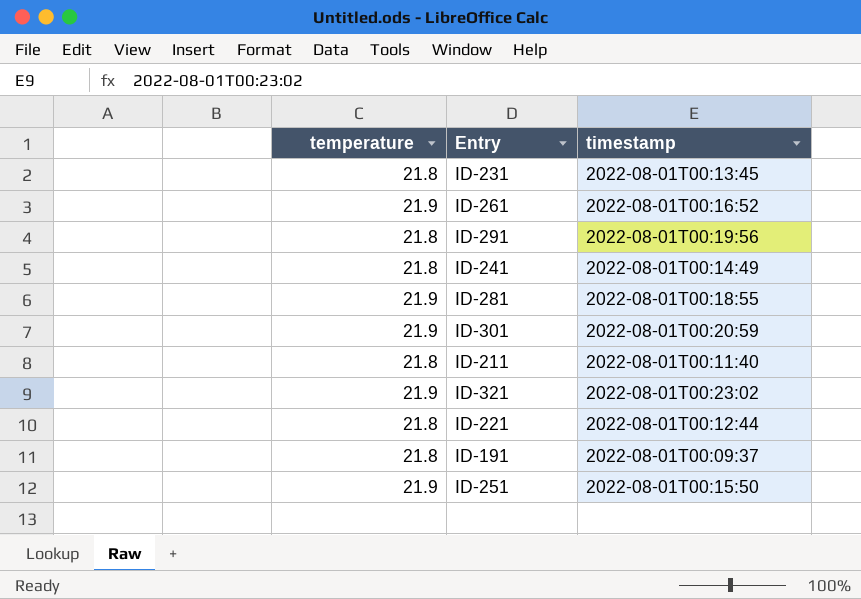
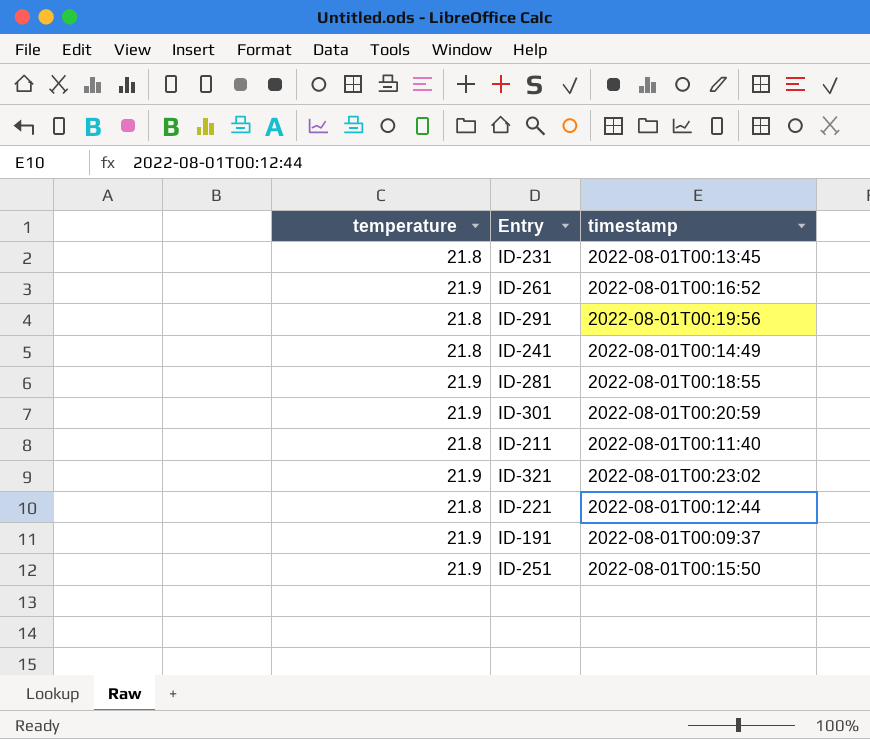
ID-191 | temperature: 21.8 -> 21.9

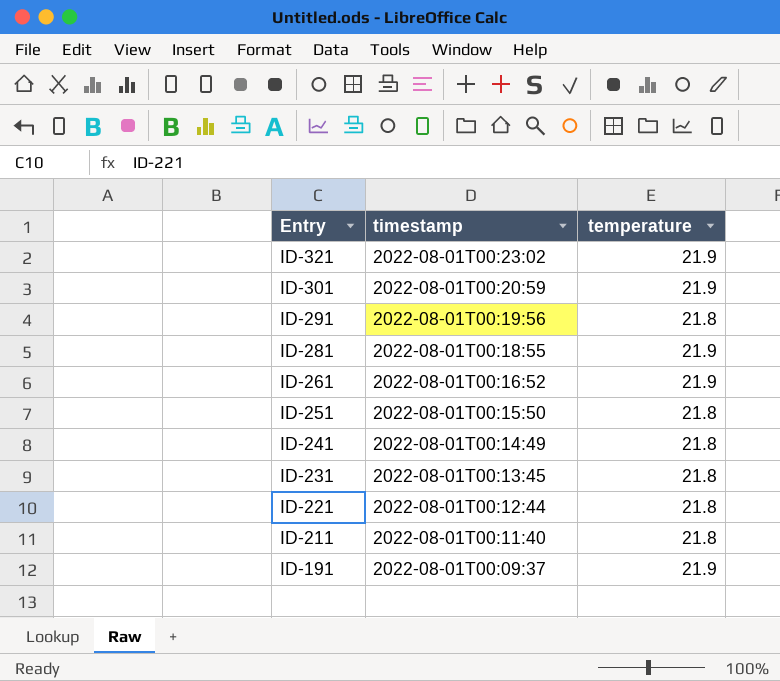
row order: none -> Entry descending
column temperature | position: 1 -> 3
ID-251 | temperature: 21.9 -> 21.8

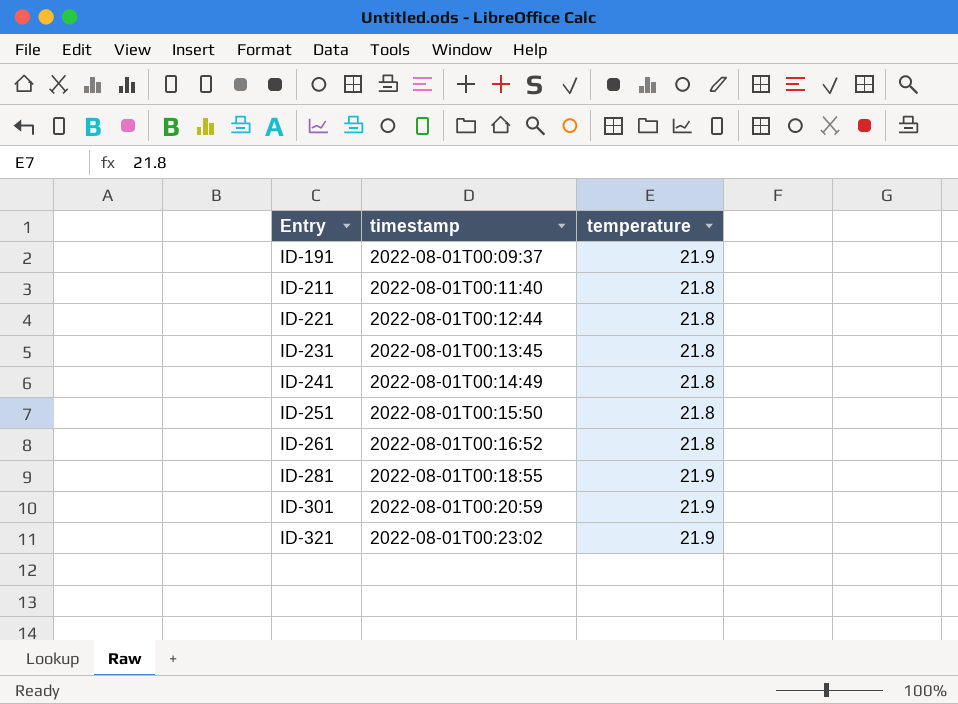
row order: Entry descending -> Entry ascending
row ID-291: 2022-08-01T00:19:56 | 21.8 -> none
ID-261 | temperature: 21.9 -> 21.8

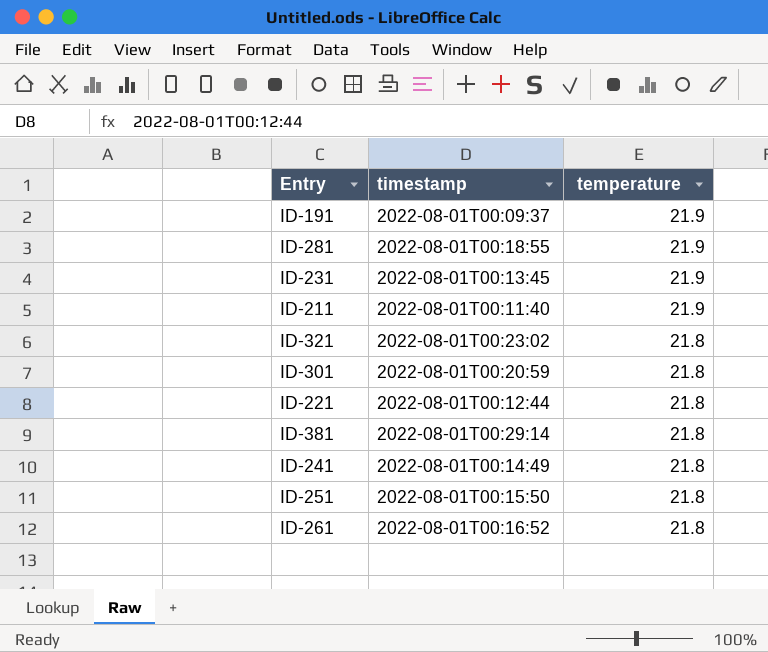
row order: Entry ascending -> temperature descending
ID-231 | temperature: 21.8 -> 21.9
ID-211 | temperature: 21.8 -> 21.9
ID-321 | temperature: 21.9 -> 21.8
ID-301 | temperature: 21.9 -> 21.8
row ID-381: none -> 2022-08-01T00:29:14 | 21.8

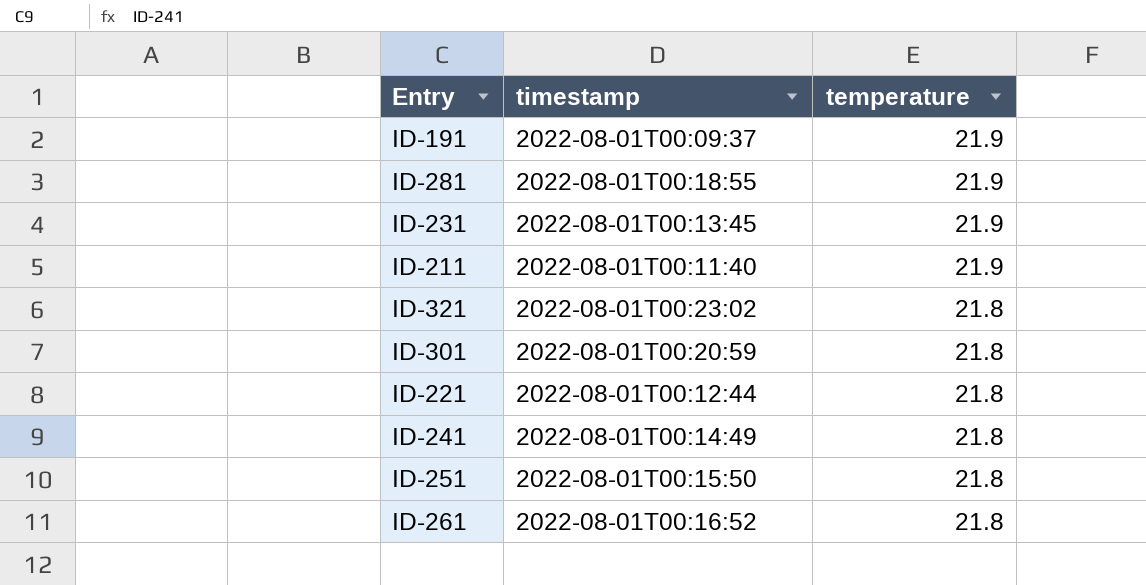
row ID-381: 2022-08-01T00:29:14 | 21.8 -> none

